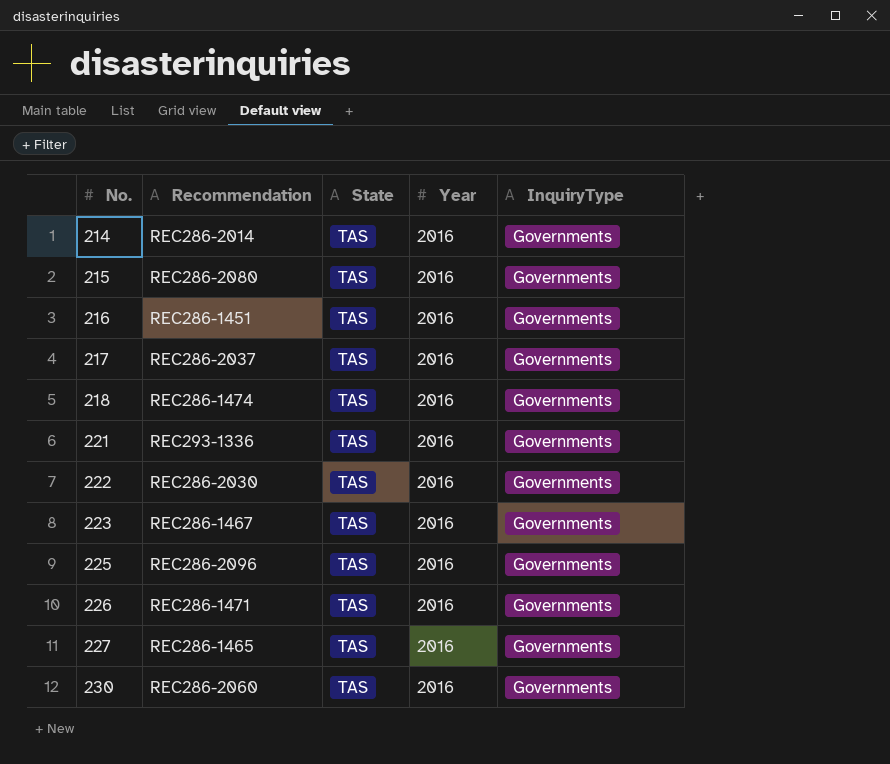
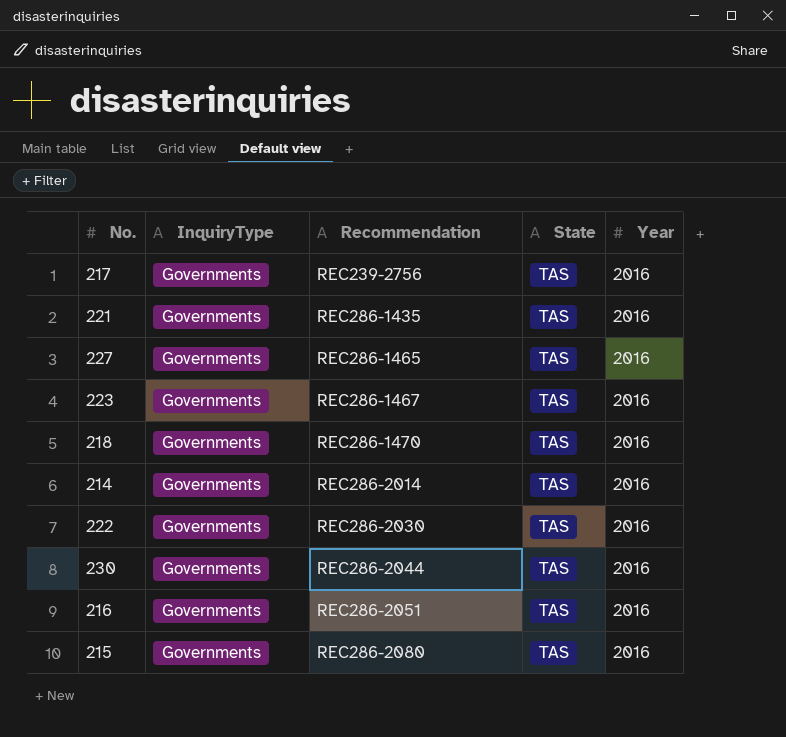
row order: No. ascending -> Recommendation ascending
column InquiryType | position: 5 -> 2
row 225: REC286-2096 | TAS | 2016 | Governments -> none
row 226: REC286-1471 | TAS | 2016 | Governments -> none
217 | Recommendation: REC286-2037 -> REC239-2756
221 | Recommendation: REC293-1336 -> REC286-1435
218 | Recommendation: REC286-1474 -> REC286-1470
230 | Recommendation: REC286-2060 -> REC286-2044
216 | Recommendation: REC286-1451 -> REC286-2051

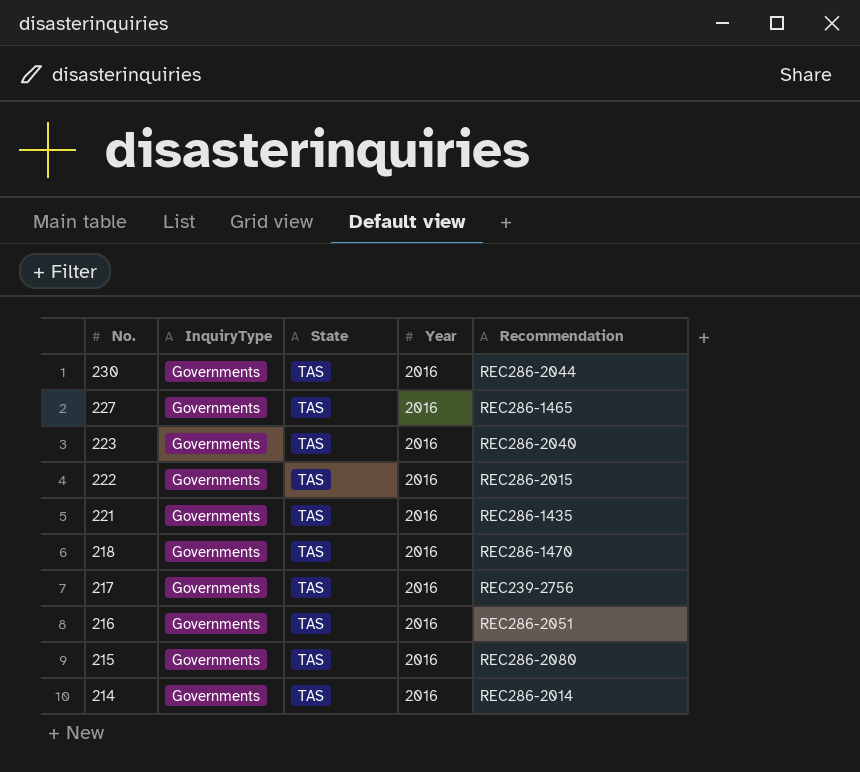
row order: Recommendation ascending -> No. descending
column Recommendation | position: 3 -> 5
223 | Recommendation: REC286-1467 -> REC286-2040
222 | Recommendation: REC286-2030 -> REC286-2015

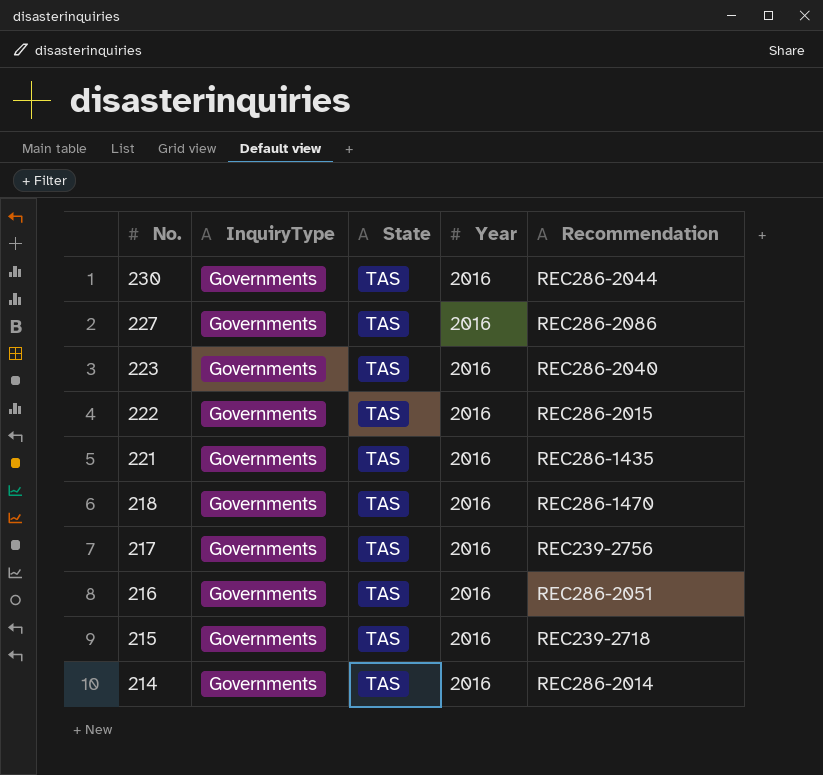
227 | Recommendation: REC286-1465 -> REC286-2086
215 | Recommendation: REC286-2080 -> REC239-2718

